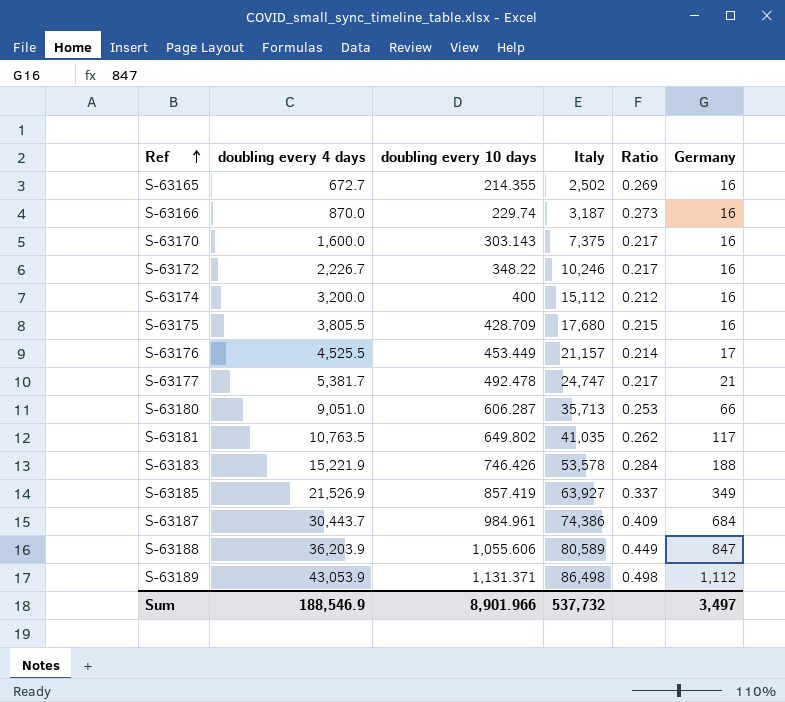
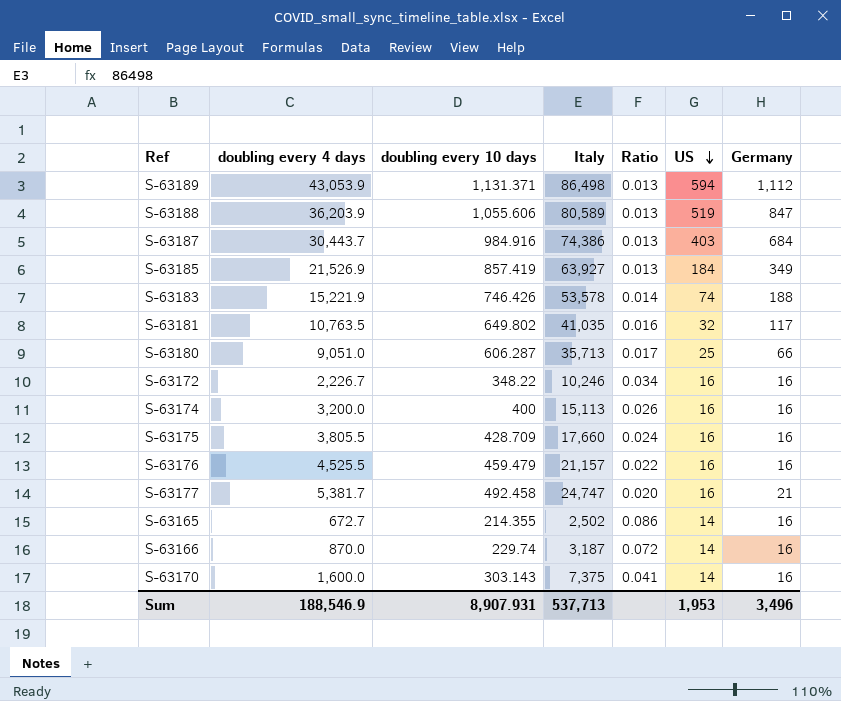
row order: Ref ascending -> US descending
column Ratio | formula: [doubling every 4 days] / [Italy] -> [doubling every 10 days] / [Italy]
column US | position: none -> 6
S-63187 | doubling every 10 days: 984.961 -> 984.916
S-63174 | Italy: 15,112 -> 15,113
S-63175 | Italy: 17,680 -> 17,660
S-63176 | doubling every 10 days: 453.449 -> 459.479
S-63176 | Germany: 17 -> 16
S-63177 | doubling every 10 days: 492.478 -> 492.458
Sum | doubling every 10 days: 8,901.966 -> 8,907.931
Sum | Italy: 537,732 -> 537,713
Sum | Germany: 3,497 -> 3,496

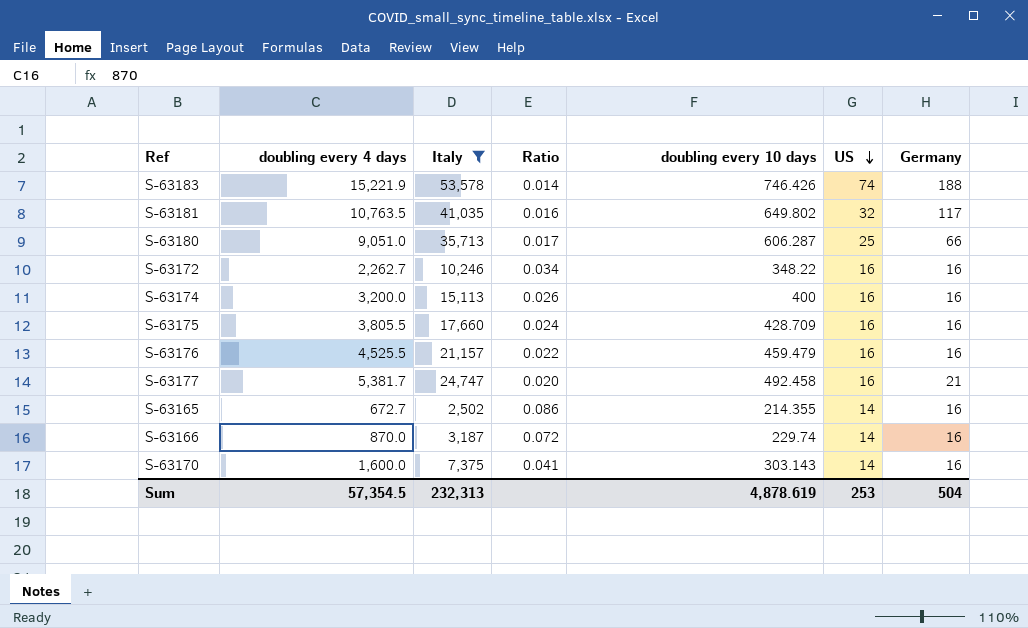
filter: none -> Italy <= 53,578
column doubling every 10 days | position: 3 -> 5
S-63172 | doubling every 4 days: 2,226.7 -> 2,262.7
Sum | doubling every 4 days: 188,546.9 -> 57,354.5
Sum | Italy: 537,713 -> 232,313
Sum | doubling every 10 days: 8,907.931 -> 4,878.619
Sum | US: 1,953 -> 253
Sum | Germany: 3,496 -> 504

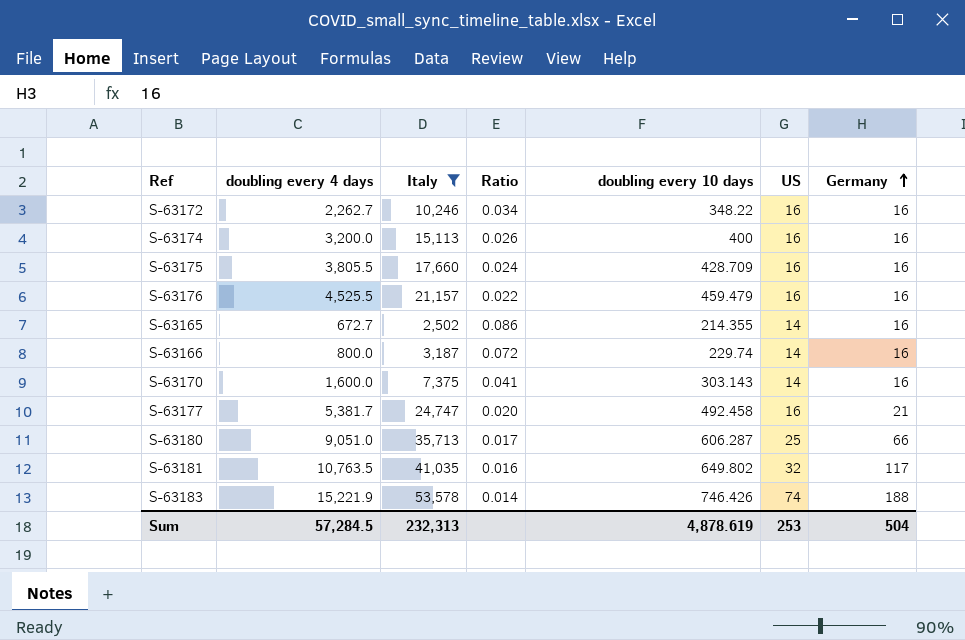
row order: US descending -> Germany ascending
S-63166 | doubling every 4 days: 870.0 -> 800.0
Sum | doubling every 4 days: 57,354.5 -> 57,284.5

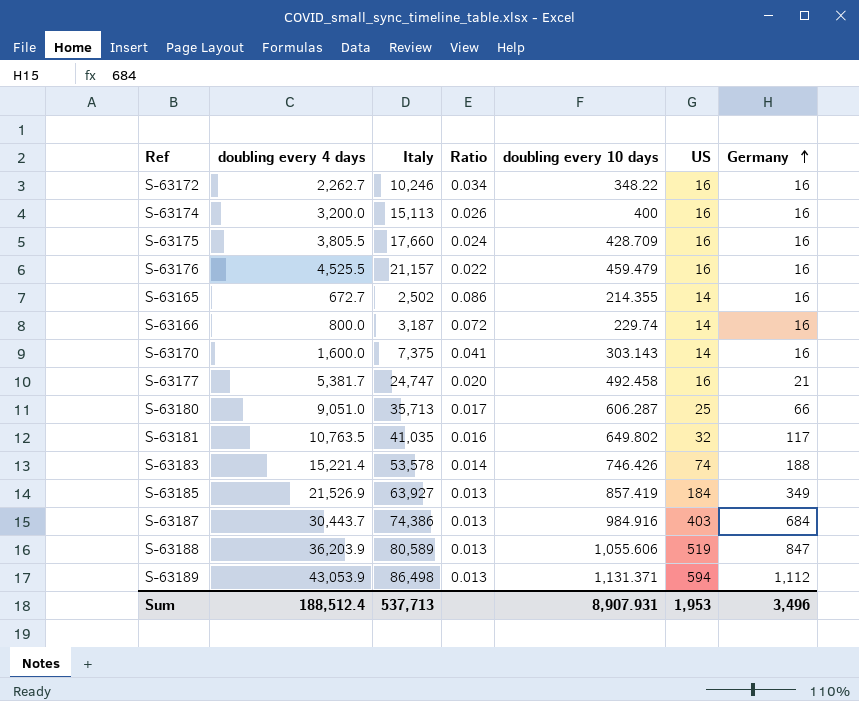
filter: Italy <= 53,578 -> none
S-63183 | doubling every 4 days: 15,221.9 -> 15,221.4
Sum | doubling every 4 days: 57,284.5 -> 188,512.4
Sum | Italy: 232,313 -> 537,713
Sum | doubling every 10 days: 4,878.619 -> 8,907.931
Sum | US: 253 -> 1,953
Sum | Germany: 504 -> 3,496

